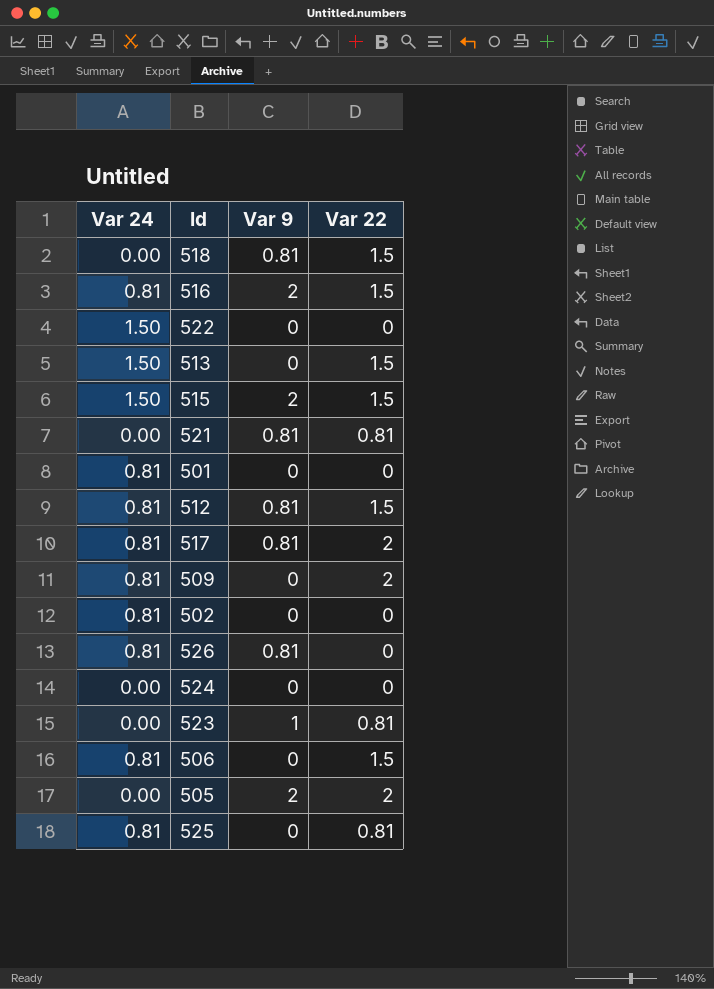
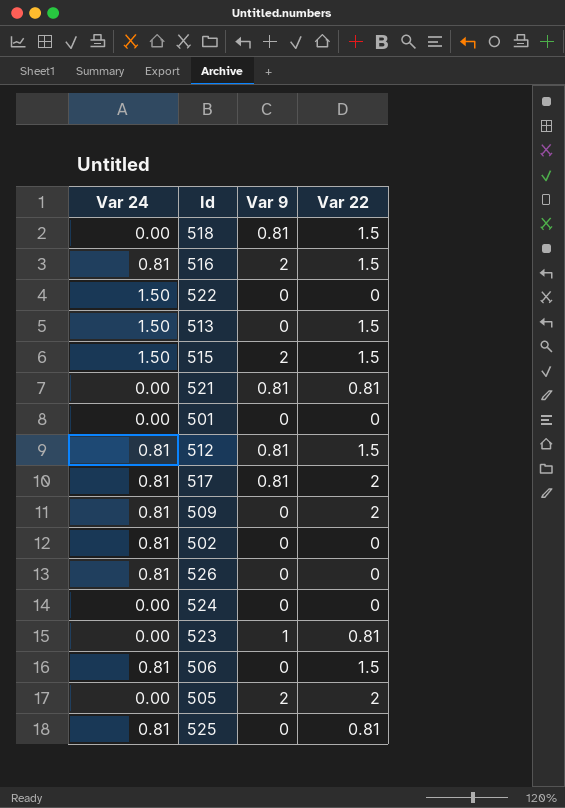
501 | Var 24: 0.81 -> 0.00
526 | Var 9: 0.81 -> 0

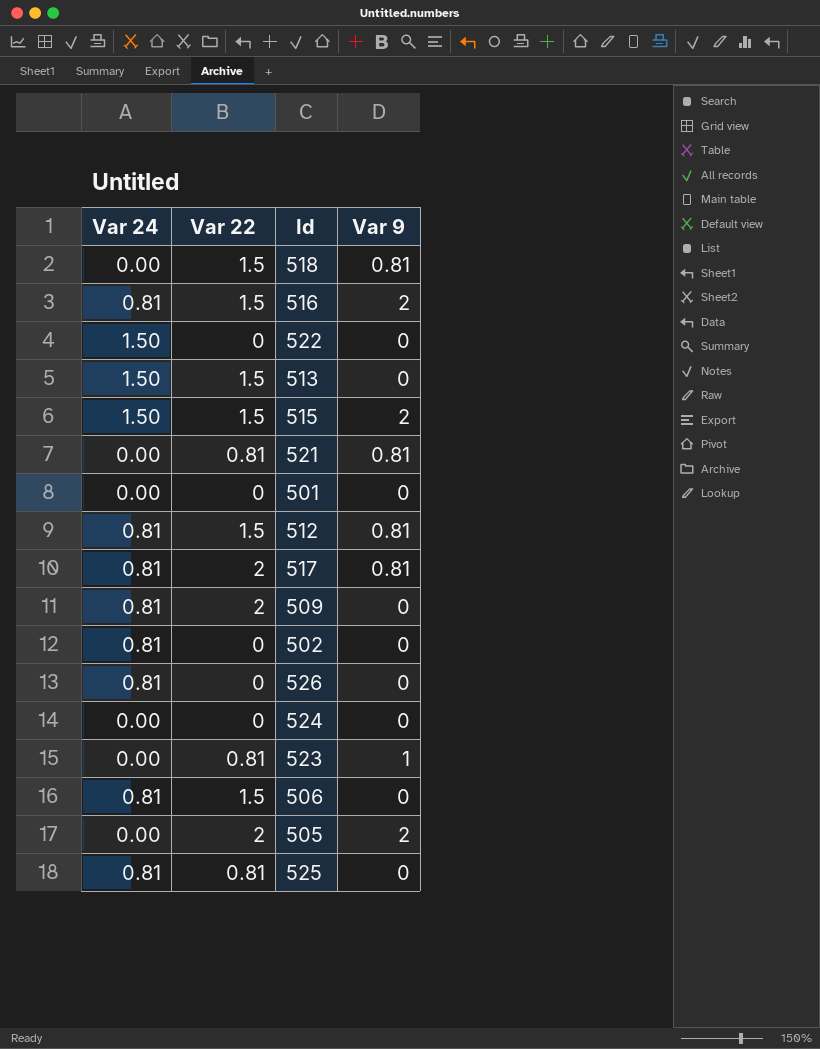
column Var 22 | position: 4 -> 2

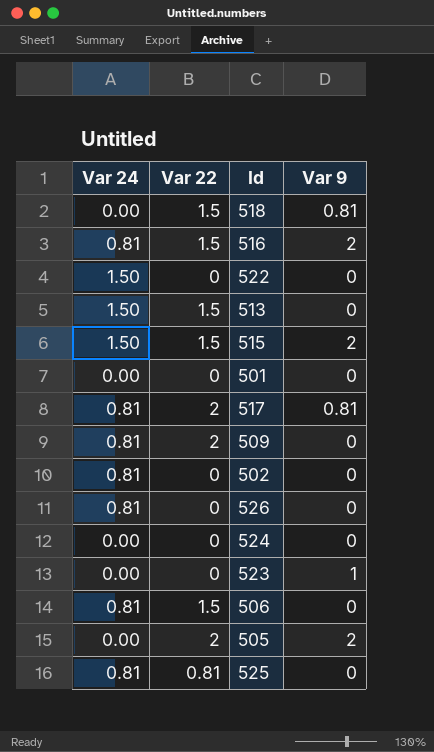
row 521: 0.00 | 0.81 | 0.81 -> none
row 512: 0.81 | 1.5 | 0.81 -> none
523 | Var 22: 0.81 -> 0

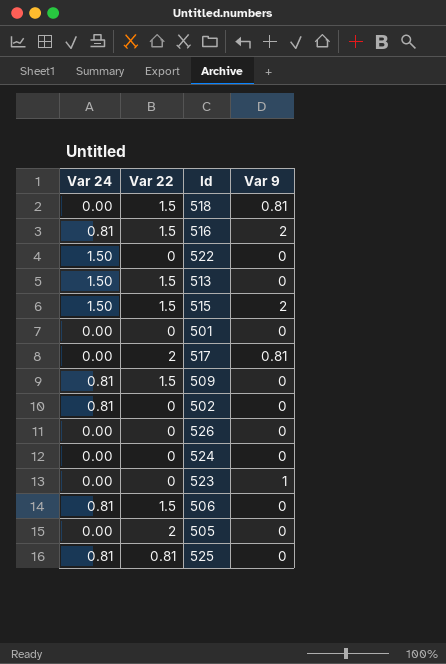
517 | Var 24: 0.81 -> 0.00
509 | Var 22: 2 -> 1.5
526 | Var 24: 0.81 -> 0.00
505 | Var 9: 2 -> 0

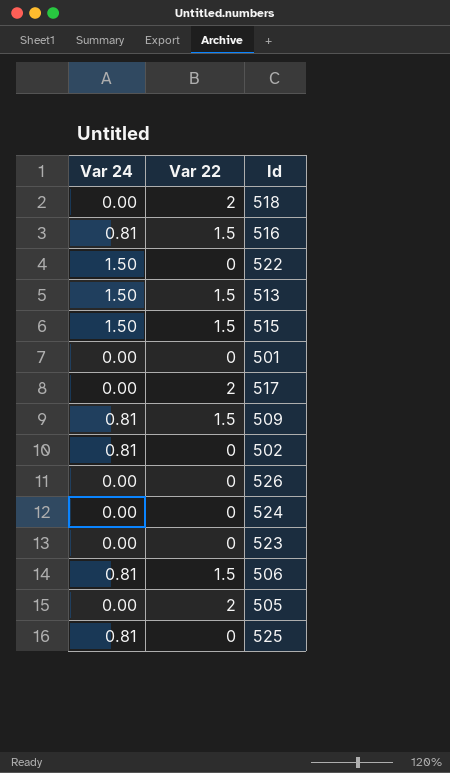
column Var 9 | position: 4 -> none
518 | Var 22: 1.5 -> 2
525 | Var 22: 0.81 -> 0

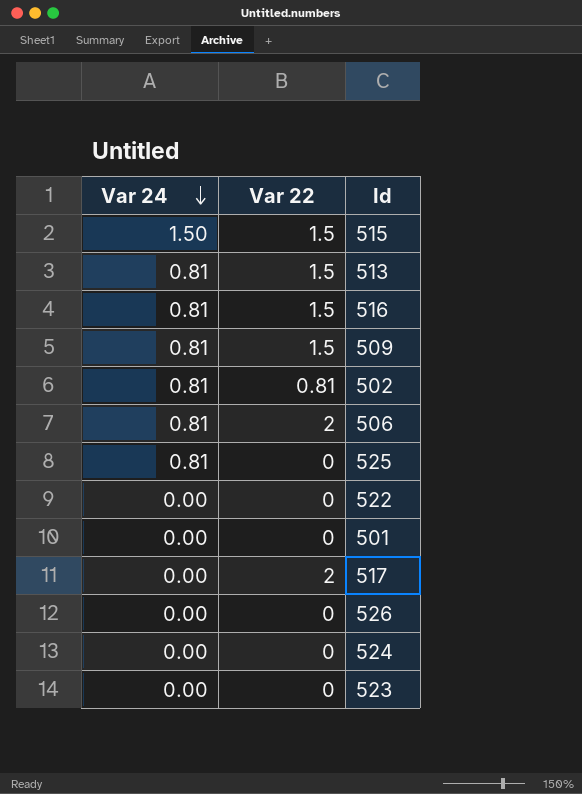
row order: none -> Var 24 descending
row 518: 0.00 | 2 -> none
row 505: 0.00 | 2 -> none
513 | Var 24: 1.50 -> 0.81
502 | Var 22: 0 -> 0.81
506 | Var 22: 1.5 -> 2
522 | Var 24: 1.50 -> 0.00

